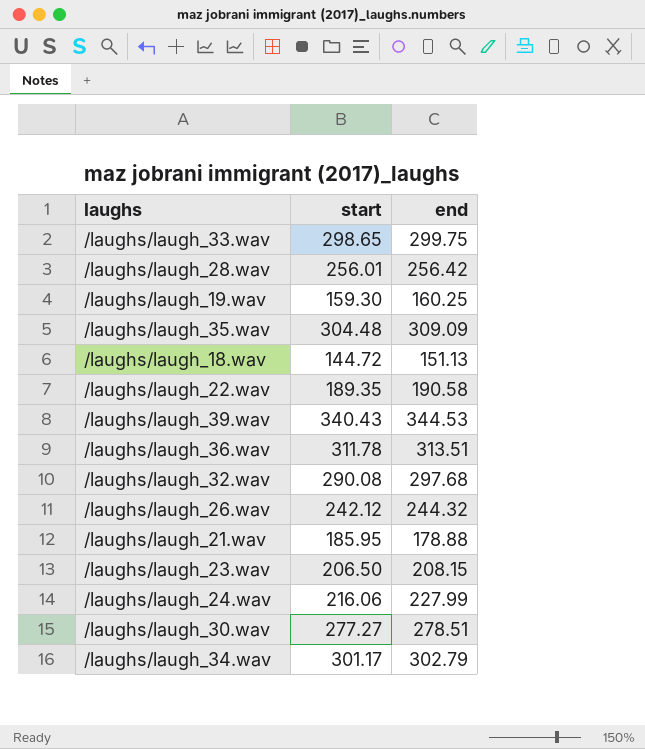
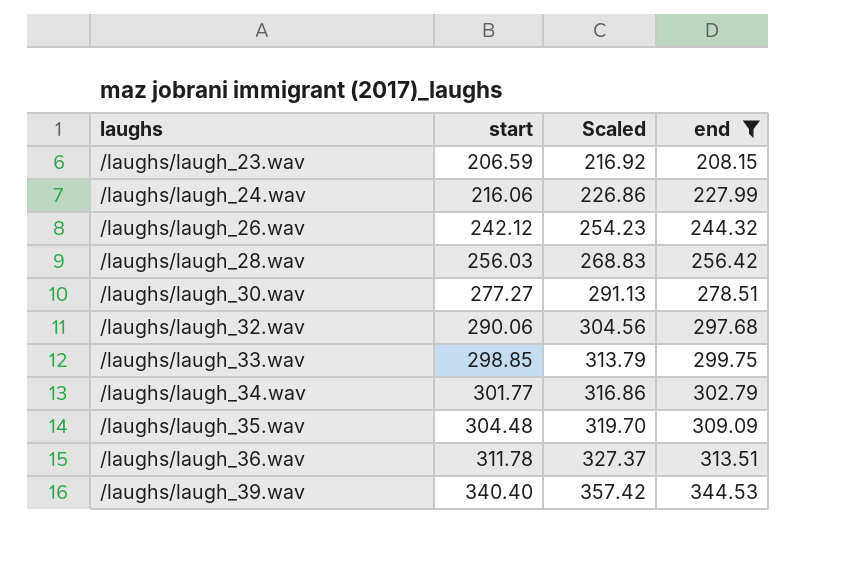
filter: none -> end >= 208.15
row order: none -> laughs ascending
column Scaled | formula: none -> [start] * 1.05
/laughs/laugh_23.wav | start: 206.50 -> 206.59
/laughs/laugh_28.wav | start: 256.01 -> 256.03
/laughs/laugh_32.wav | start: 290.08 -> 290.06
/laughs/laugh_33.wav | start: 298.65 -> 298.85
/laughs/laugh_34.wav | start: 301.17 -> 301.77
/laughs/laugh_39.wav | start: 340.43 -> 340.40

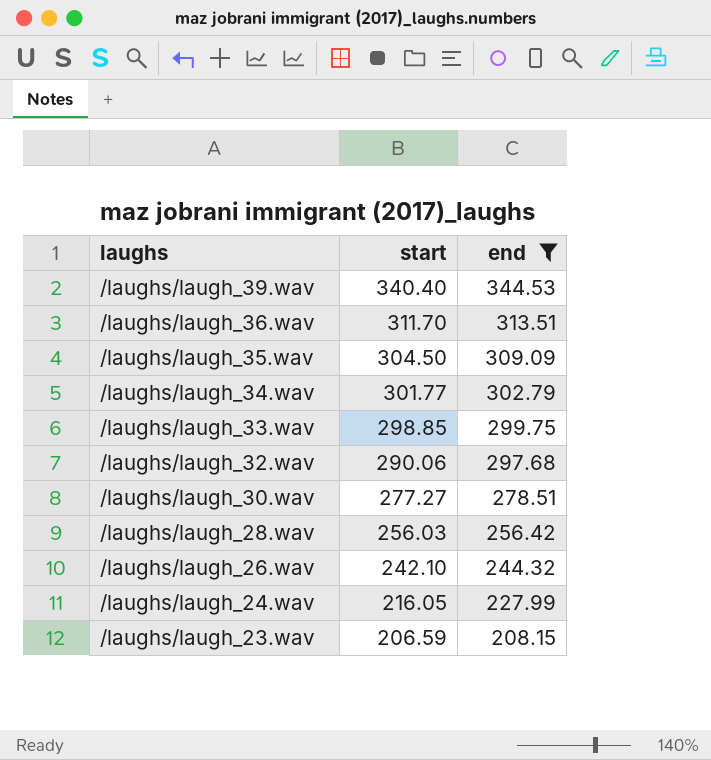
row order: laughs ascending -> laughs descending
column Scaled | formula: [start] * 1.05 -> none
/laughs/laugh_36.wav | start: 311.78 -> 311.70
/laughs/laugh_35.wav | start: 304.48 -> 304.50
/laughs/laugh_26.wav | start: 242.12 -> 242.10
/laughs/laugh_24.wav | start: 216.06 -> 216.05

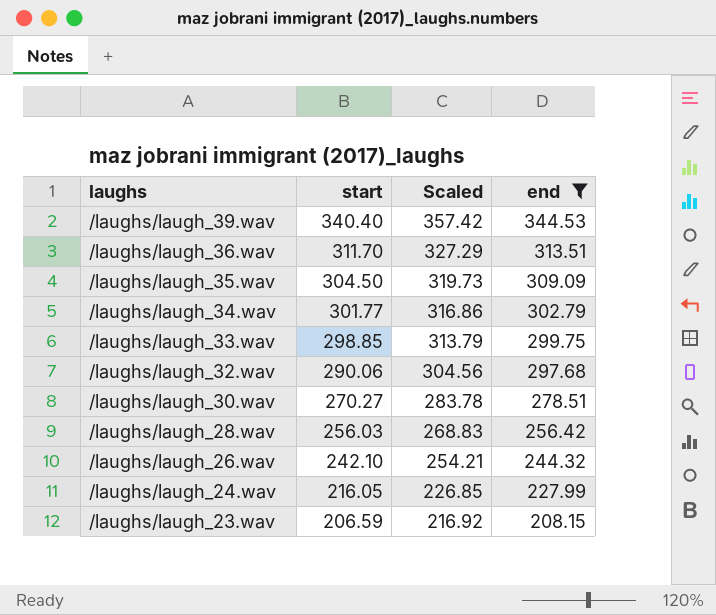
column Scaled | formula: none -> [start] * 1.05
/laughs/laugh_30.wav | start: 277.27 -> 270.27

